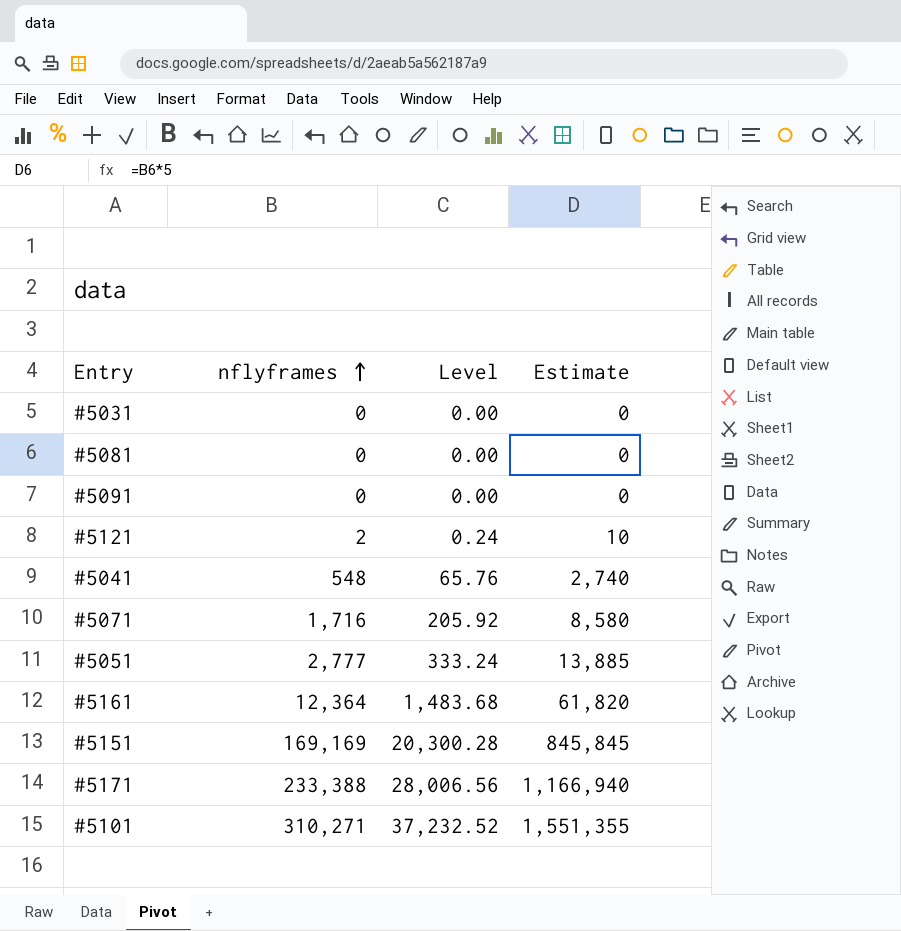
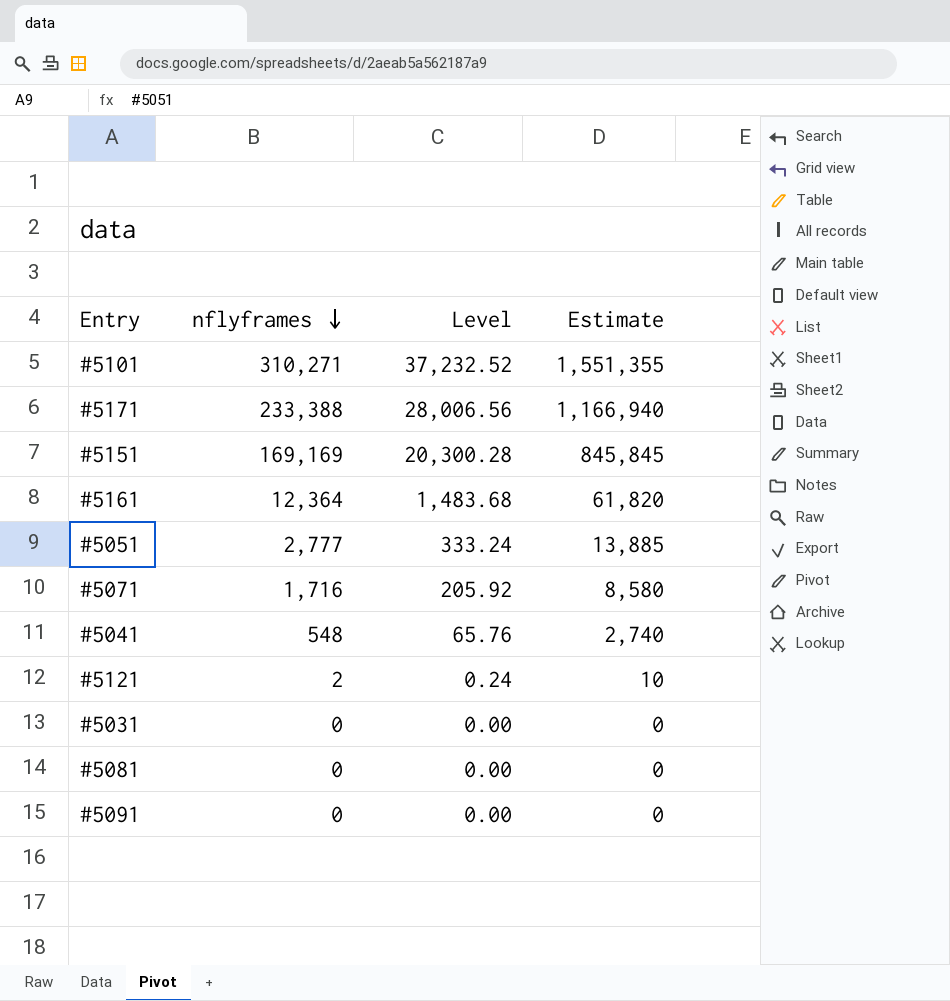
row order: nflyframes ascending -> nflyframes descending

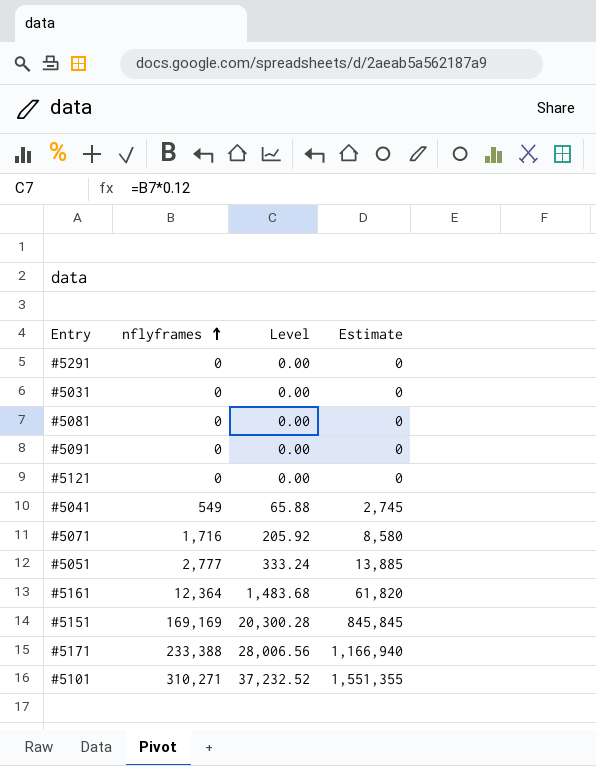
row order: nflyframes descending -> nflyframes ascending
row #5291: none -> 0 | 0.00 | 0
#5121 | nflyframes: 2 -> 0
#5121 | Level: 0.24 -> 0.00
#5121 | Estimate: 10 -> 0
#5041 | nflyframes: 548 -> 549
#5041 | Level: 65.76 -> 65.88
#5041 | Estimate: 2,740 -> 2,745

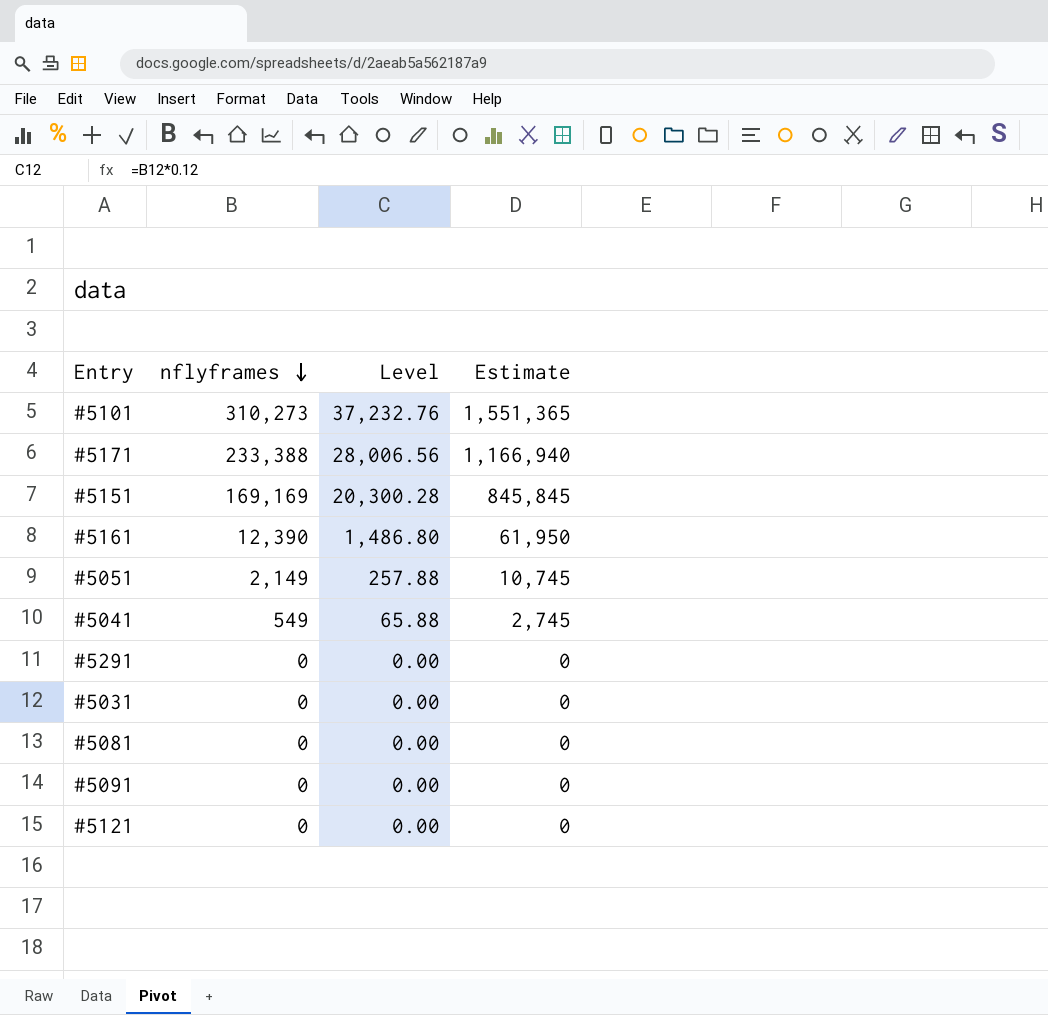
row order: nflyframes ascending -> nflyframes descending
row #5071: 1,716 | 205.92 | 8,580 -> none
#5101 | nflyframes: 310,271 -> 310,273
#5101 | Level: 37,232.52 -> 37,232.76
#5101 | Estimate: 1,551,355 -> 1,551,365
#5161 | nflyframes: 12,364 -> 12,390
#5161 | Level: 1,483.68 -> 1,486.80
#5161 | Estimate: 61,820 -> 61,950
#5051 | nflyframes: 2,777 -> 2,149
#5051 | Level: 333.24 -> 257.88
#5051 | Estimate: 13,885 -> 10,745

